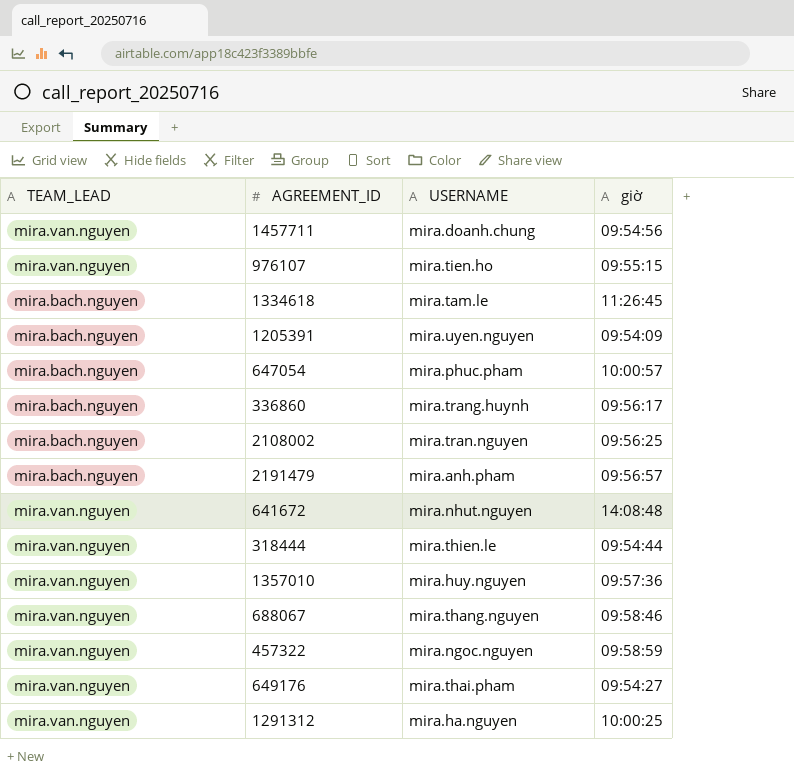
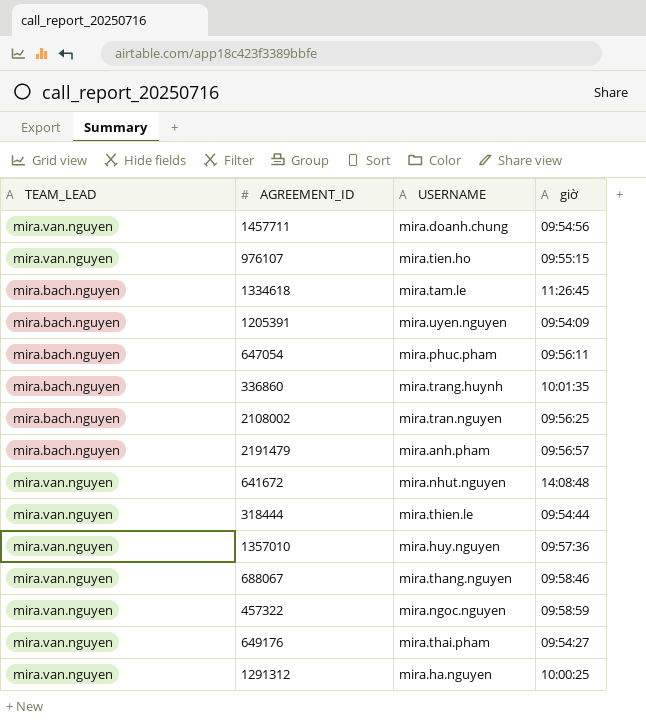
647054 | giờ: 10:00:57 -> 09:56:11
336860 | giờ: 09:56:17 -> 10:01:35

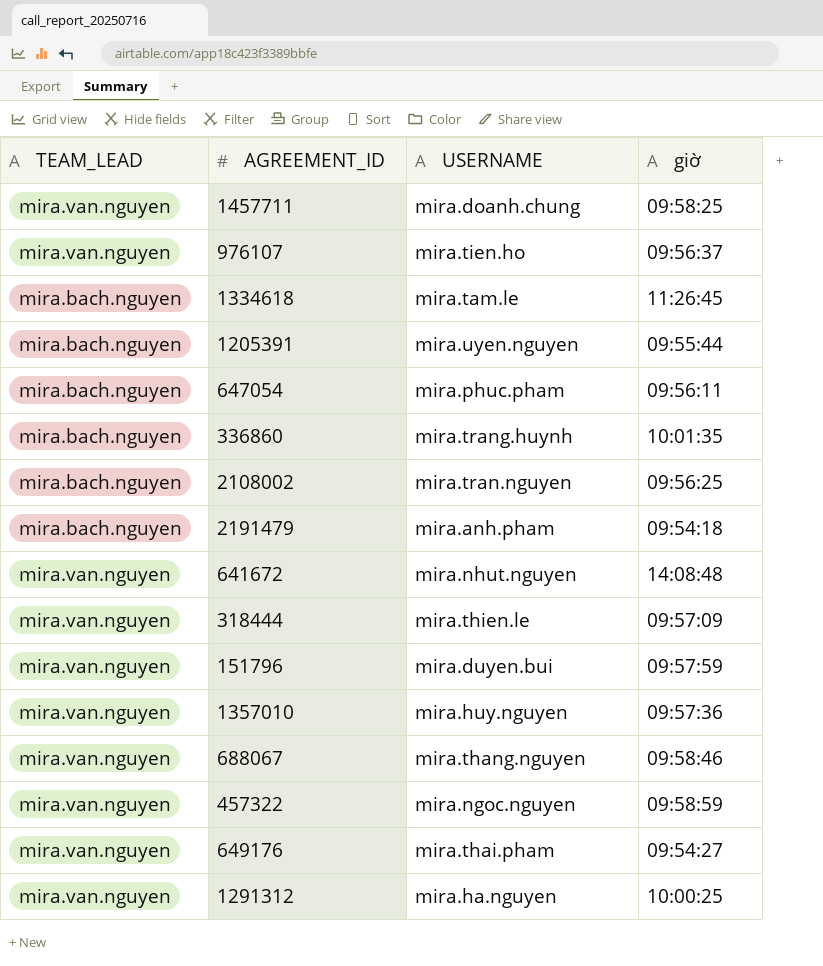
1457711 | giờ: 09:54:56 -> 09:58:25
976107 | giờ: 09:55:15 -> 09:56:37
1205391 | giờ: 09:54:09 -> 09:55:44
2191479 | giờ: 09:56:57 -> 09:54:18
318444 | giờ: 09:54:44 -> 09:57:09
row 151796: none -> mira.van.nguyen | mira.duyen.bui | 09:57:59

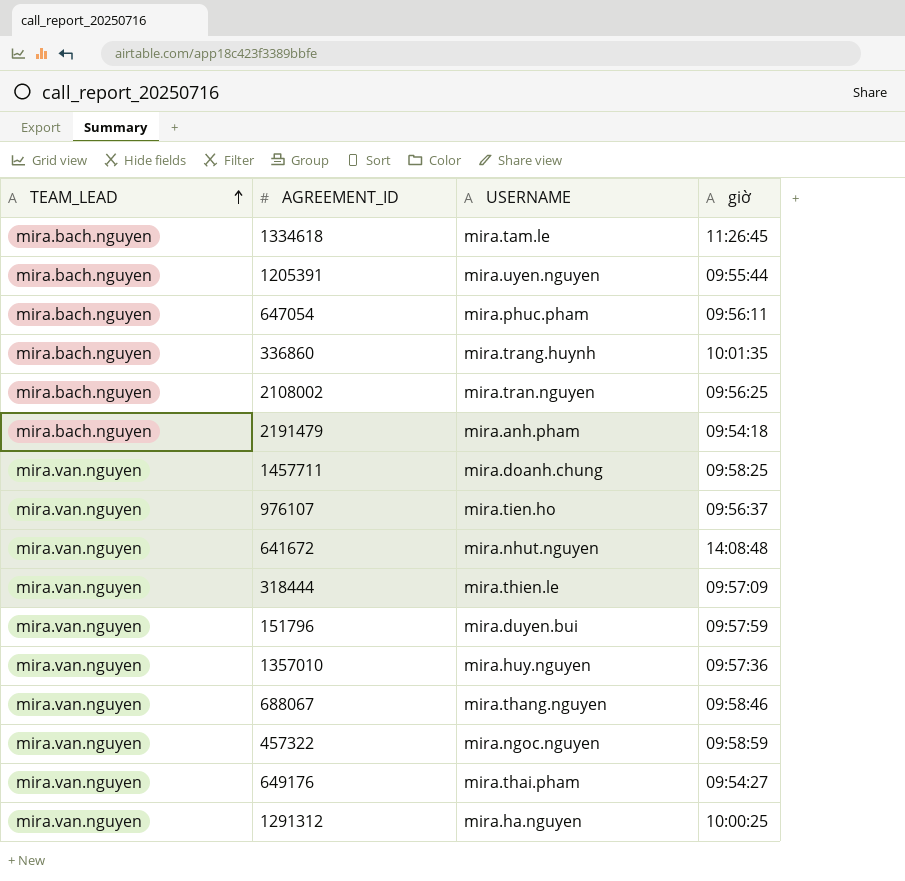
row order: none -> TEAM_LEAD ascending

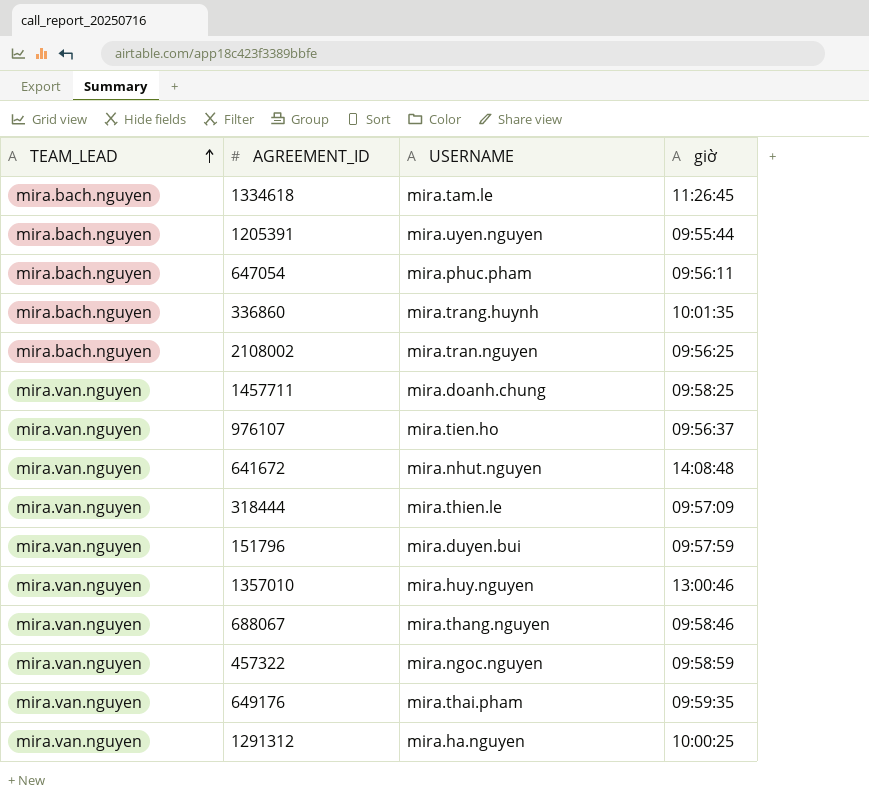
row 2191479: mira.bach.nguyen | mira.anh.pham | 09:54:18 -> none
1357010 | giờ: 09:57:36 -> 13:00:46
649176 | giờ: 09:54:27 -> 09:59:35

